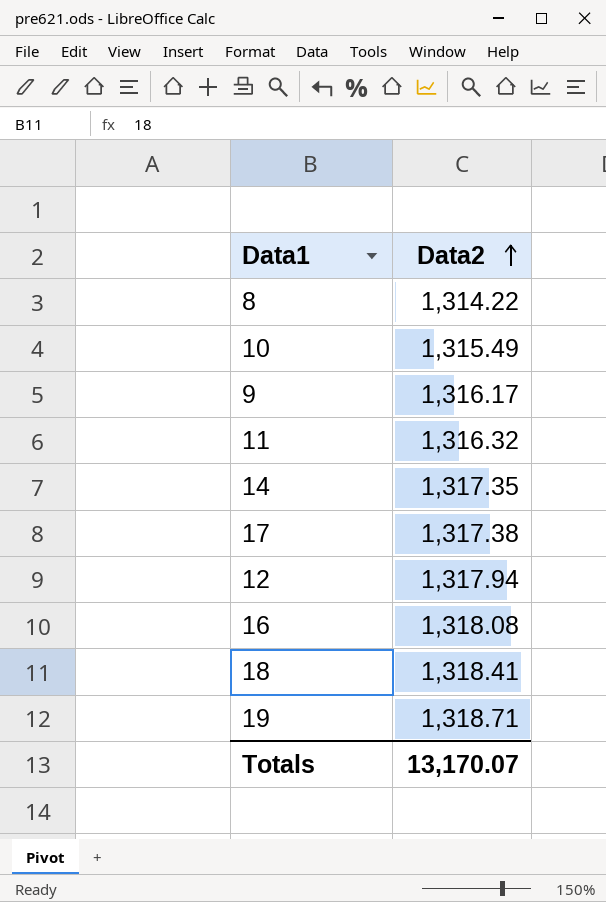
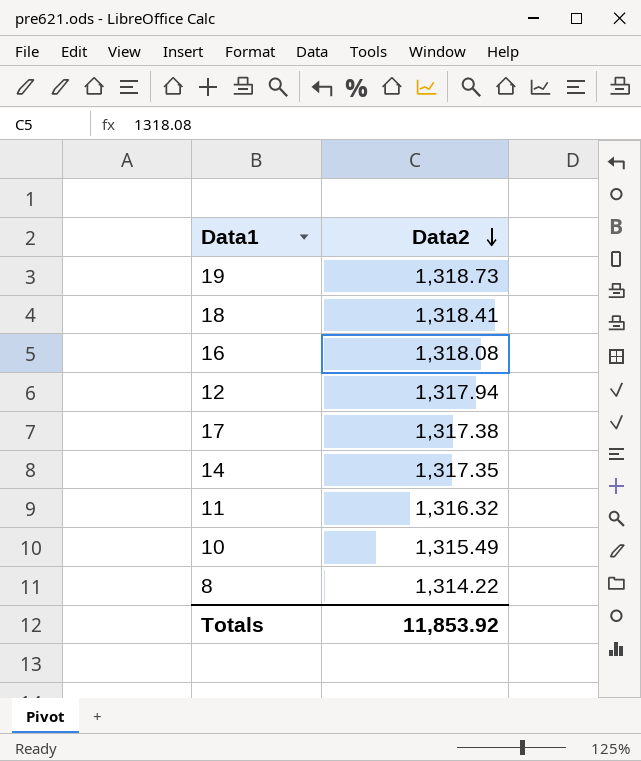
row order: Data2 ascending -> Data2 descending
row 9: 1,316.17 -> none
19 | Data2: 1,318.71 -> 1,318.73
Totals | Data2: 13,170.07 -> 11,853.92

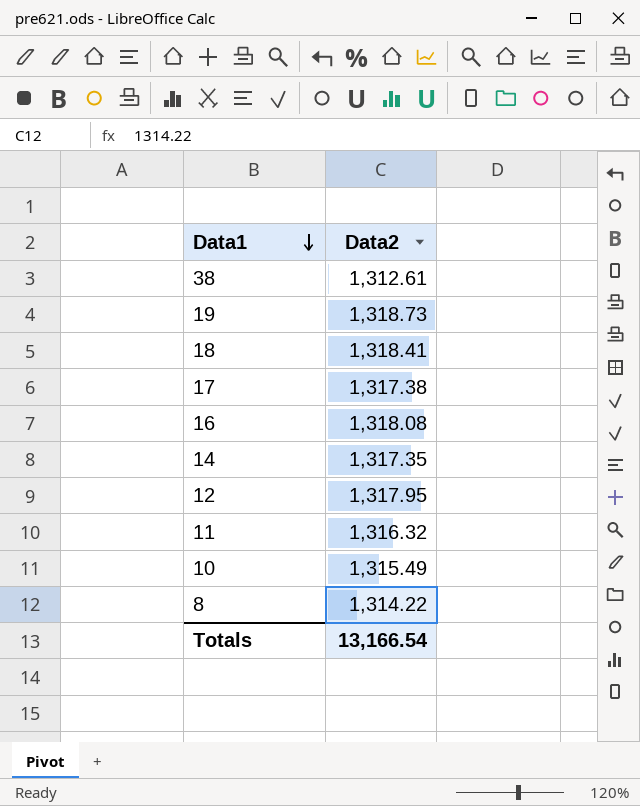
row order: Data2 descending -> Data1 descending
row 38: none -> 1,312.61
12 | Data2: 1,317.94 -> 1,317.95
Totals | Data2: 11,853.92 -> 13,166.54

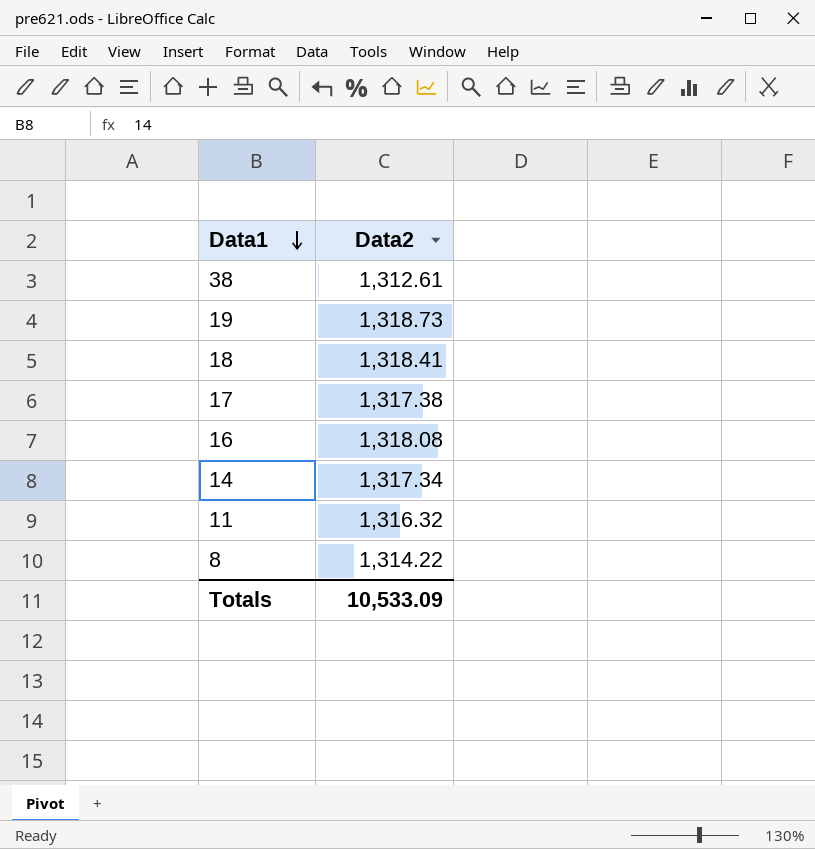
row 12: 1,317.95 -> none
row 10: 1,315.49 -> none
14 | Data2: 1,317.35 -> 1,317.34
Totals | Data2: 13,166.54 -> 10,533.09

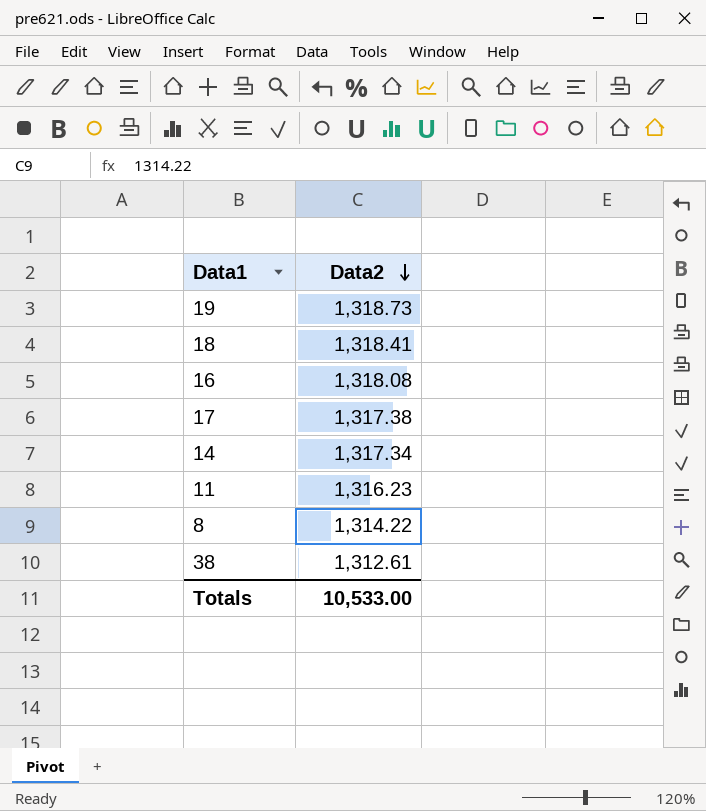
row order: Data1 descending -> Data2 descending
11 | Data2: 1,316.32 -> 1,316.23
Totals | Data2: 10,533.09 -> 10,533.00

